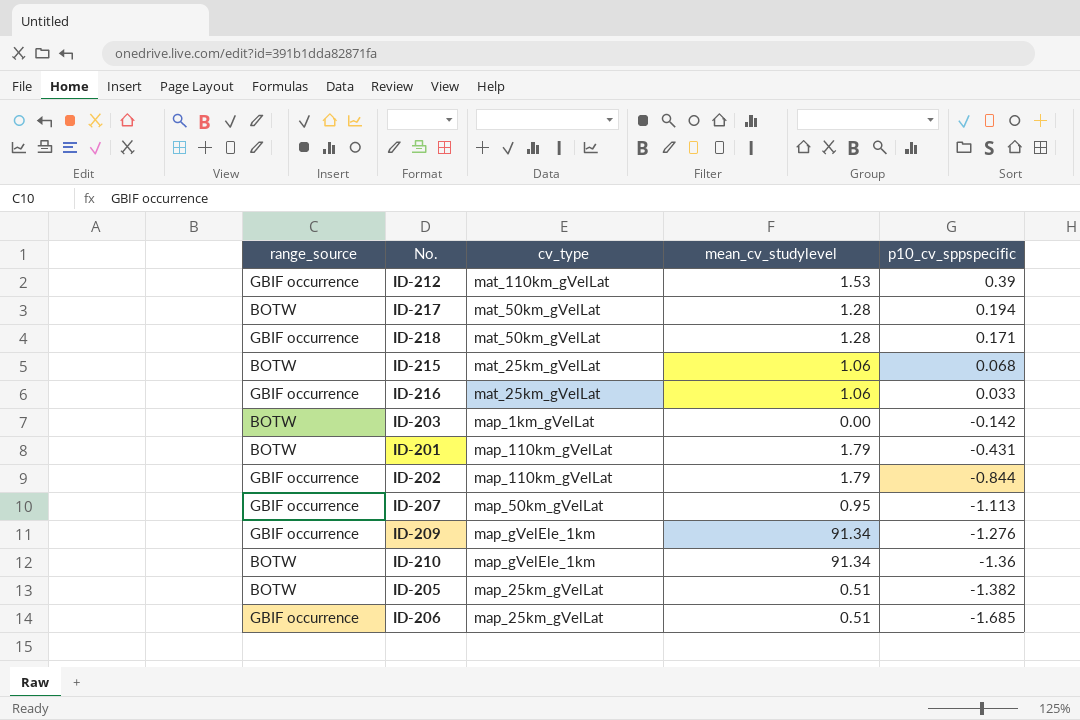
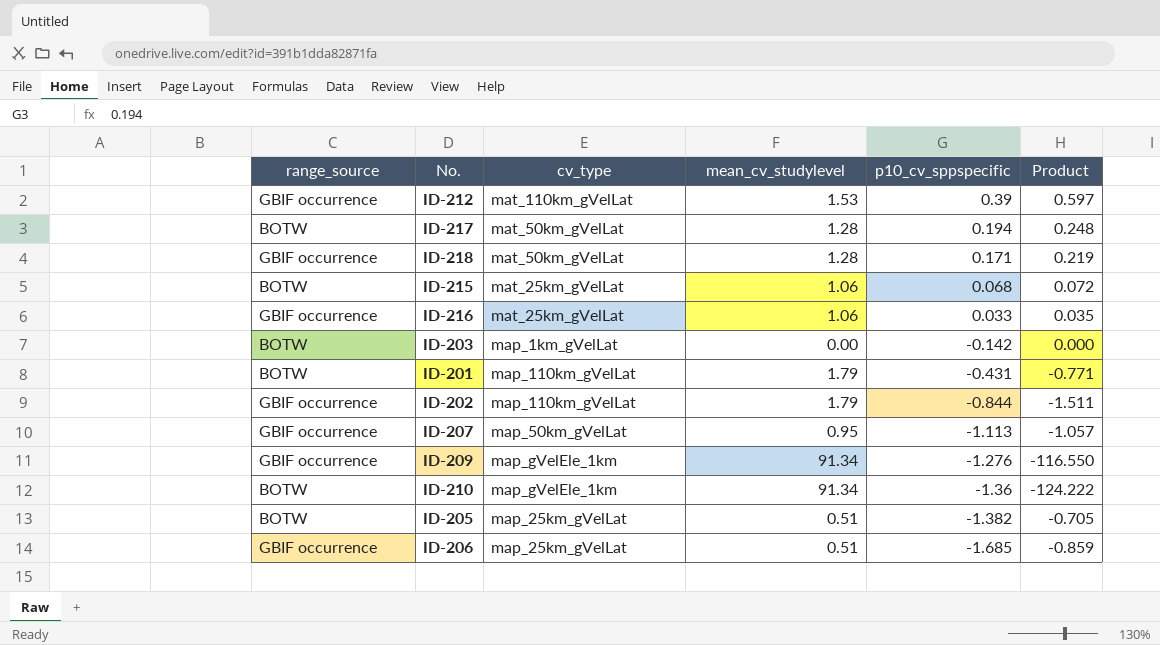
column Product | formula: none -> [mean_cv_studylevel] * [p10_cv_sppspecific]

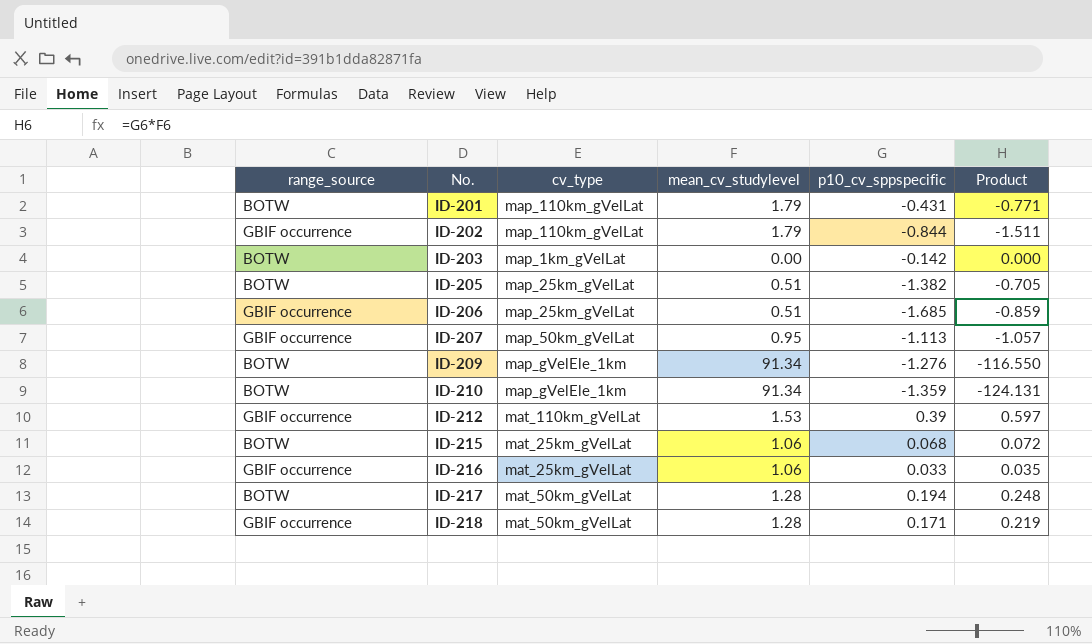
row order: p10_cv_sppspecific descending -> No. ascending
ID-209 | range_source: GBIF occurrence -> BOTW
ID-210 | p10_cv_sppspecific: -1.36 -> -1.359
ID-210 | Product: -124.222 -> -124.131

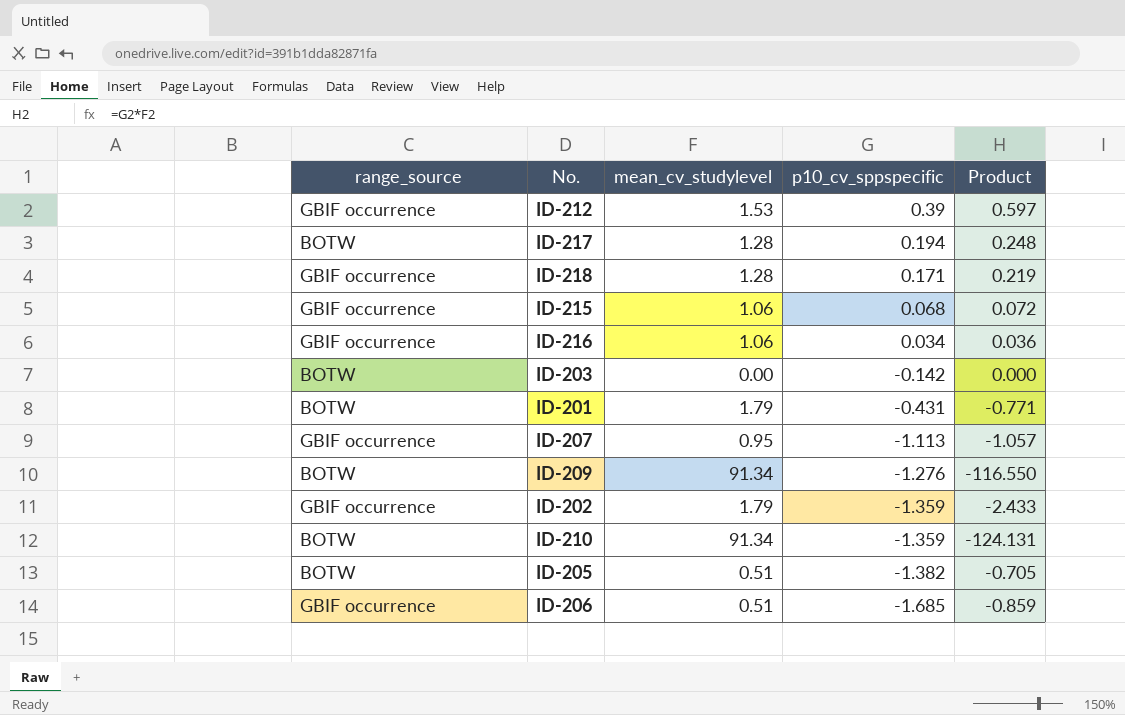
row order: No. ascending -> p10_cv_sppspecific descending
column cv_type | position: 3 -> none
ID-215 | range_source: BOTW -> GBIF occurrence
ID-216 | p10_cv_sppspecific: 0.033 -> 0.034
ID-216 | Product: 0.035 -> 0.036
ID-202 | p10_cv_sppspecific: -0.844 -> -1.359
ID-202 | Product: -1.511 -> -2.433

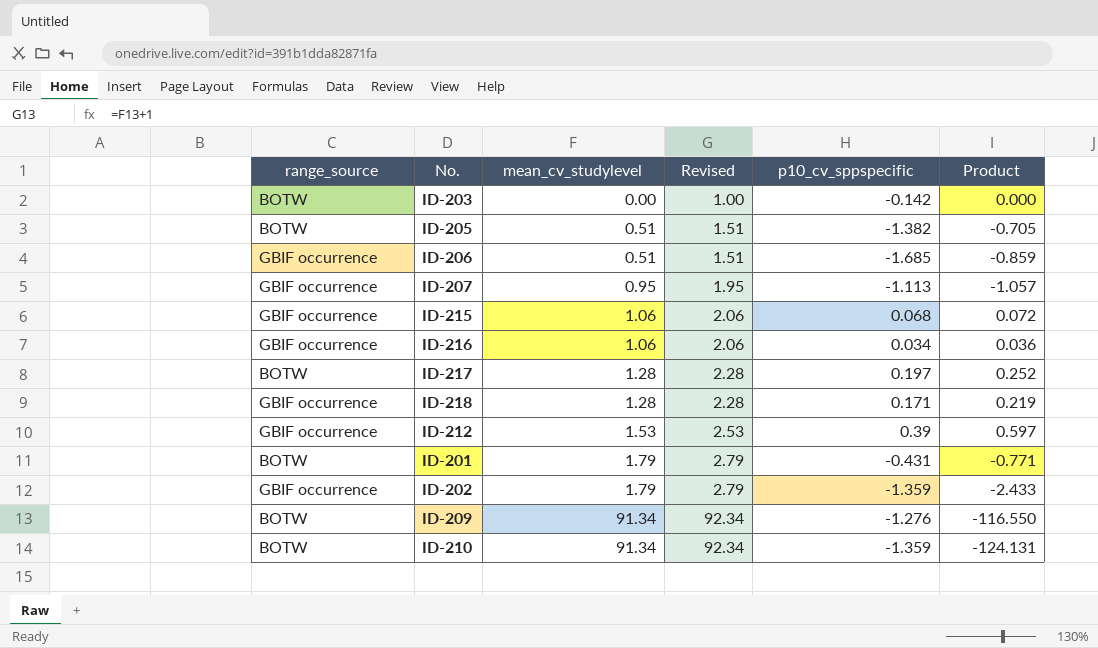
row order: p10_cv_sppspecific descending -> mean_cv_studylevel ascending
column Revised | formula: none -> [mean_cv_studylevel] + 1
ID-217 | p10_cv_sppspecific: 0.194 -> 0.197
ID-217 | Product: 0.248 -> 0.252

